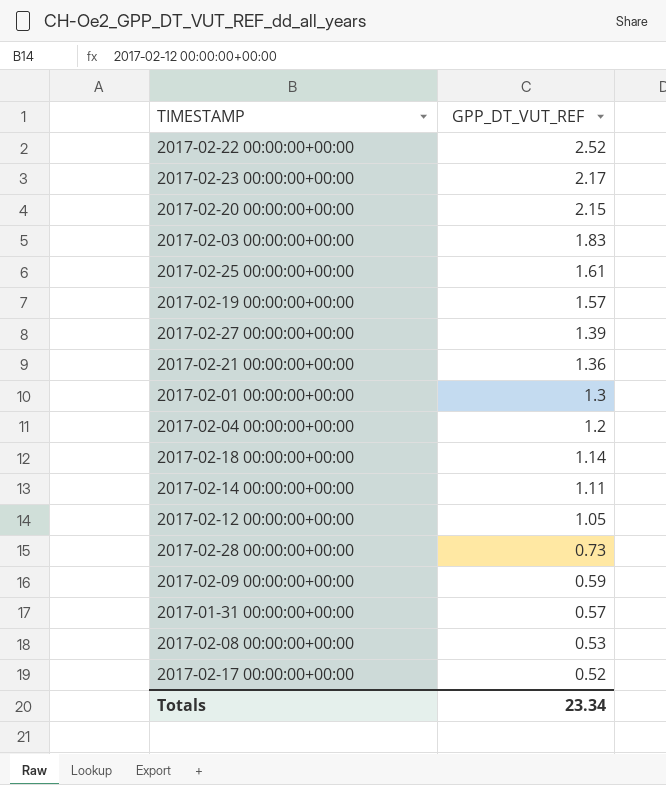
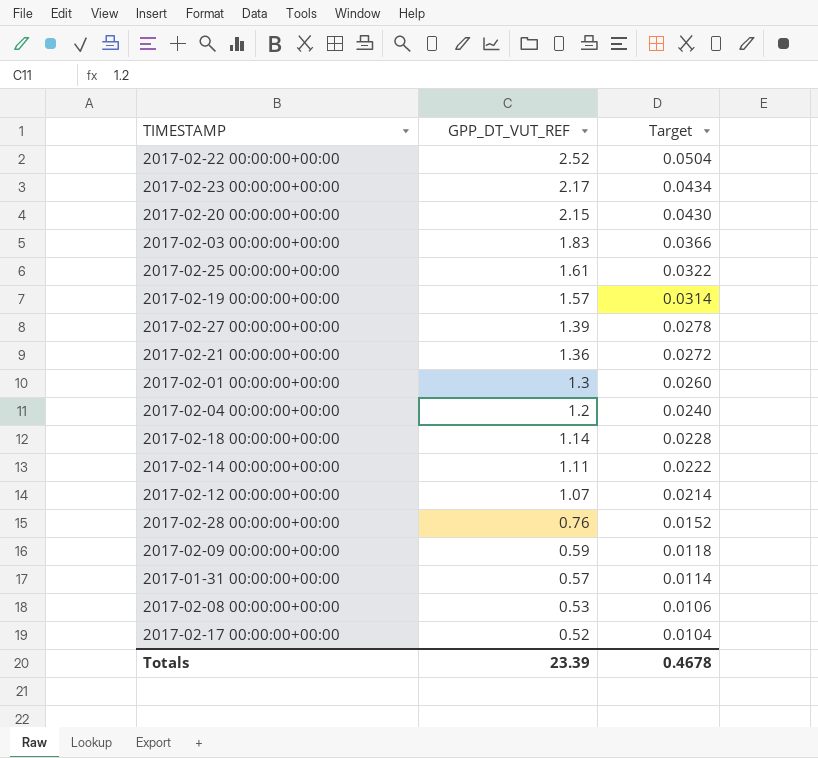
column Target | formula: none -> [GPP_DT_VUT_REF] * 0.02
2017-02-12 00:00:00+00:00 | GPP_DT_VUT_REF: 1.05 -> 1.07
2017-02-28 00:00:00+00:00 | GPP_DT_VUT_REF: 0.73 -> 0.76
Totals | GPP_DT_VUT_REF: 23.34 -> 23.39

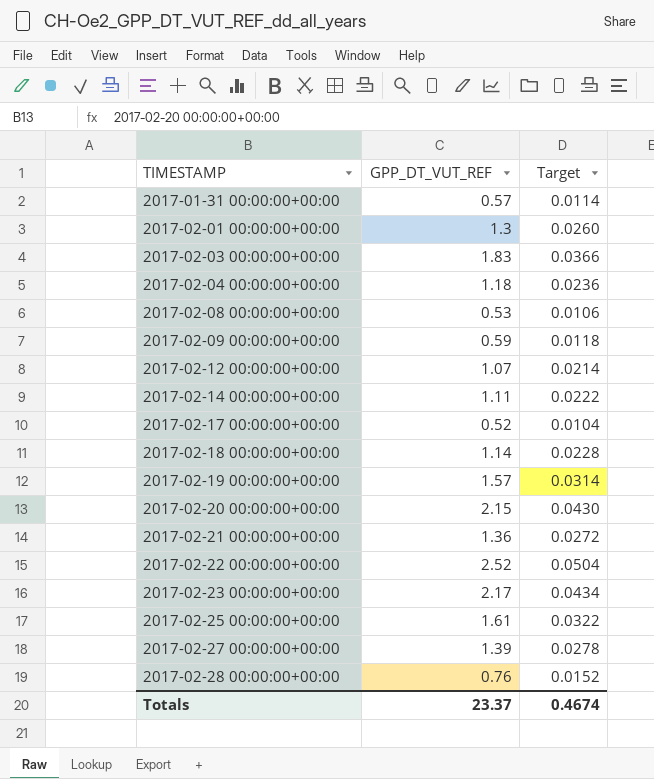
row order: GPP_DT_VUT_REF descending -> TIMESTAMP ascending
2017-02-04 00:00:00+00:00 | GPP_DT_VUT_REF: 1.2 -> 1.18
2017-02-04 00:00:00+00:00 | Target: 0.0240 -> 0.0236
Totals | GPP_DT_VUT_REF: 23.39 -> 23.37
Totals | Target: 0.4678 -> 0.4674

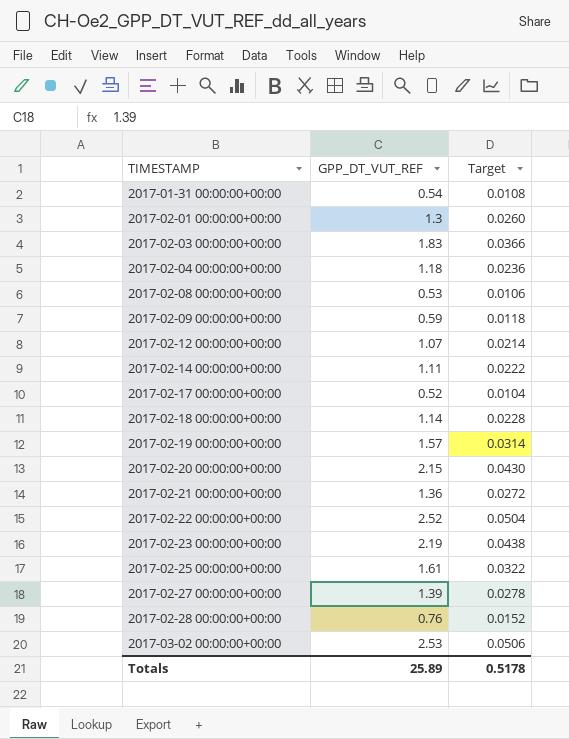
2017-01-31 00:00:00+00:00 | GPP_DT_VUT_REF: 0.57 -> 0.54
2017-01-31 00:00:00+00:00 | Target: 0.0114 -> 0.0108
2017-02-23 00:00:00+00:00 | GPP_DT_VUT_REF: 2.17 -> 2.19
2017-02-23 00:00:00+00:00 | Target: 0.0434 -> 0.0438
row 2017-03-02 00:00:00+00:00: none -> 2.53 | 0.0506
Totals | GPP_DT_VUT_REF: 23.37 -> 25.89
Totals | Target: 0.4674 -> 0.5178

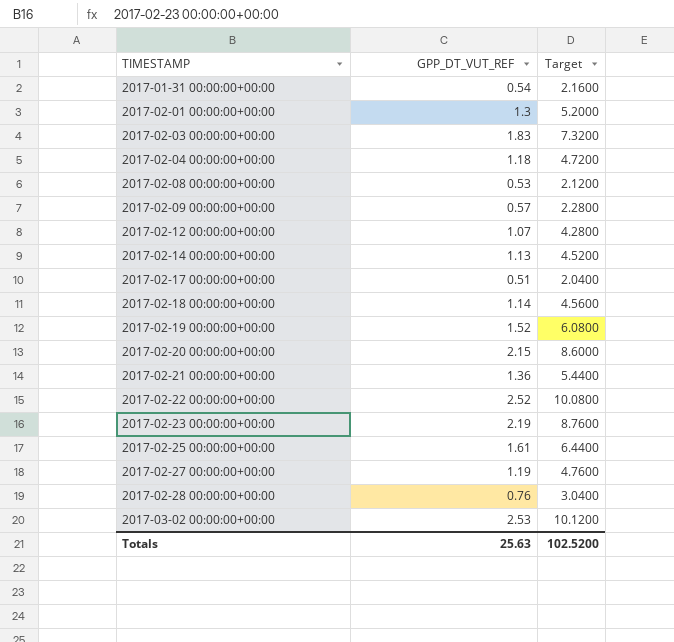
column Target | formula: [GPP_DT_VUT_REF] * 0.02 -> [GPP_DT_VUT_REF] * 4
2017-02-09 00:00:00+00:00 | GPP_DT_VUT_REF: 0.59 -> 0.57
2017-02-14 00:00:00+00:00 | GPP_DT_VUT_REF: 1.11 -> 1.13
2017-02-17 00:00:00+00:00 | GPP_DT_VUT_REF: 0.52 -> 0.51
2017-02-19 00:00:00+00:00 | GPP_DT_VUT_REF: 1.57 -> 1.52
2017-02-27 00:00:00+00:00 | GPP_DT_VUT_REF: 1.39 -> 1.19
Totals | GPP_DT_VUT_REF: 25.89 -> 25.63
Totals | Target: 0.5178 -> 102.5200

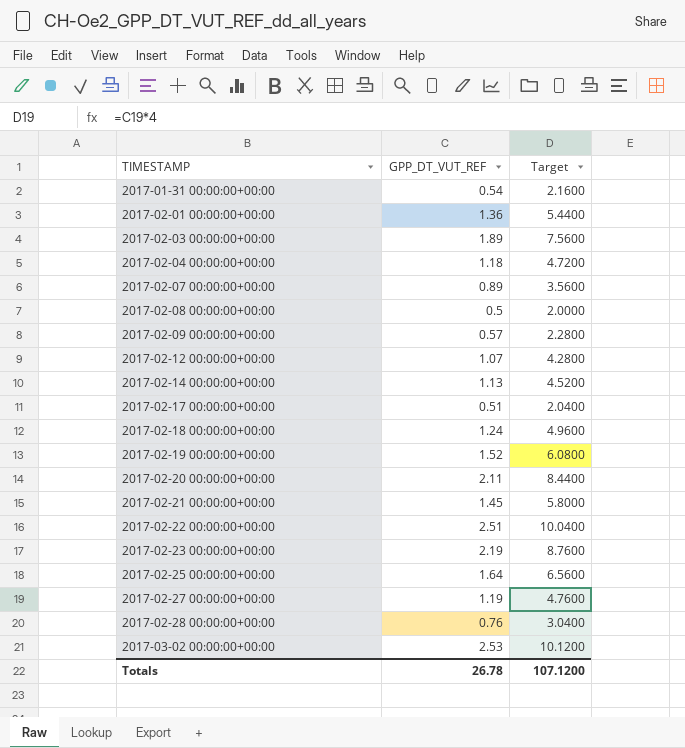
2017-02-01 00:00:00+00:00 | GPP_DT_VUT_REF: 1.3 -> 1.36
2017-02-01 00:00:00+00:00 | Target: 5.2000 -> 5.4400
2017-02-03 00:00:00+00:00 | GPP_DT_VUT_REF: 1.83 -> 1.89
2017-02-03 00:00:00+00:00 | Target: 7.3200 -> 7.5600
row 2017-02-07 00:00:00+00:00: none -> 0.89 | 3.5600
2017-02-08 00:00:00+00:00 | GPP_DT_VUT_REF: 0.53 -> 0.5
2017-02-08 00:00:00+00:00 | Target: 2.1200 -> 2.0000
2017-02-18 00:00:00+00:00 | GPP_DT_VUT_REF: 1.14 -> 1.24
2017-02-18 00:00:00+00:00 | Target: 4.5600 -> 4.9600
2017-02-20 00:00:00+00:00 | GPP_DT_VUT_REF: 2.15 -> 2.11
2017-02-20 00:00:00+00:00 | Target: 8.6000 -> 8.4400
2017-02-21 00:00:00+00:00 | GPP_DT_VUT_REF: 1.36 -> 1.45
2017-02-21 00:00:00+00:00 | Target: 5.4400 -> 5.8000
2017-02-22 00:00:00+00:00 | GPP_DT_VUT_REF: 2.52 -> 2.51
2017-02-22 00:00:00+00:00 | Target: 10.0800 -> 10.0400
2017-02-25 00:00:00+00:00 | GPP_DT_VUT_REF: 1.61 -> 1.64
2017-02-25 00:00:00+00:00 | Target: 6.4400 -> 6.5600
Totals | GPP_DT_VUT_REF: 25.63 -> 26.78
Totals | Target: 102.5200 -> 107.1200

